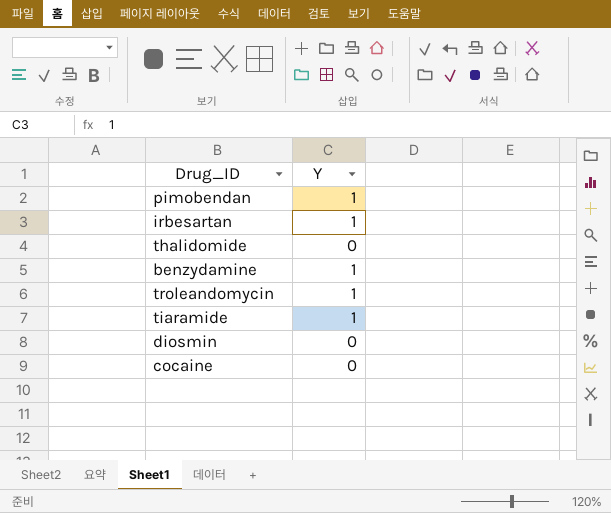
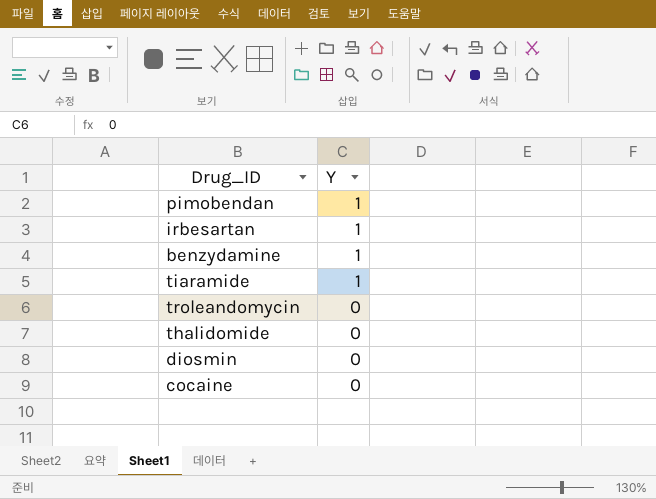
row order: none -> Y descending
troleandomycin | Y: 1 -> 0

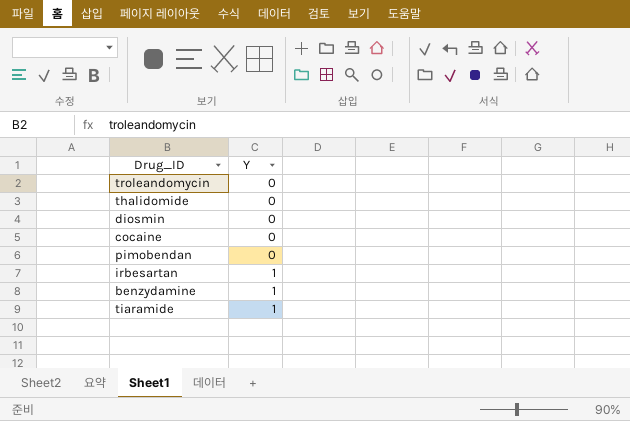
row order: Y descending -> Y ascending
pimobendan | Y: 1 -> 0

